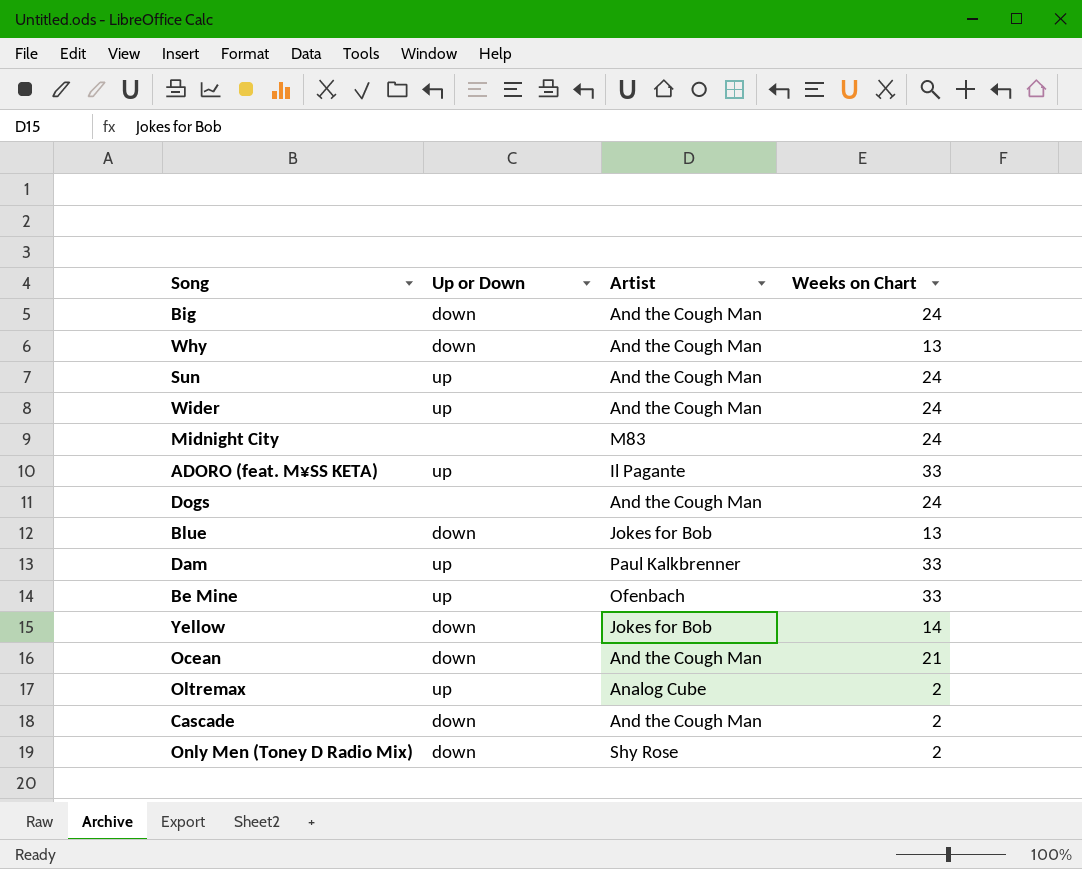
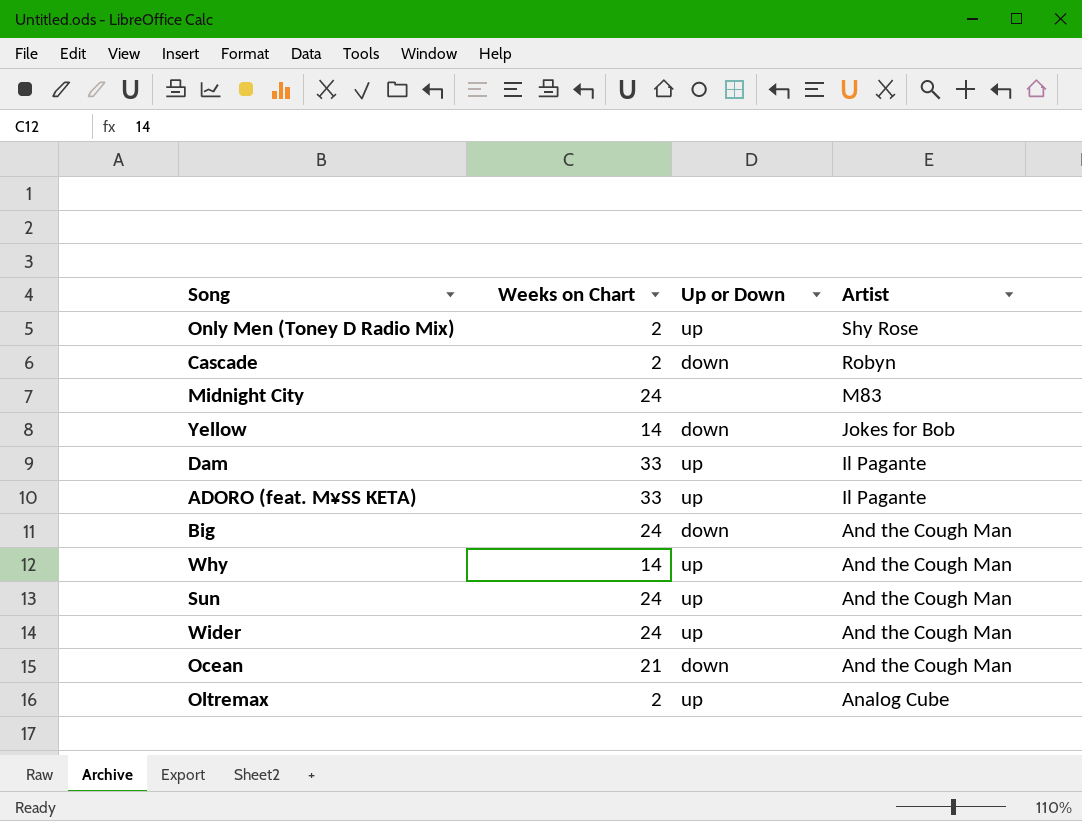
row order: none -> Artist descending
column Weeks on Chart | position: 4 -> 2
row Dogs: none | And the Cough Man | 24 -> none
row Blue: down | Jokes for Bob | 13 -> none
row Be Mine: up | Ofenbach | 33 -> none
Only Men (Toney D Radio Mix) | Up or Down: down -> up
Cascade | Artist: And the Cough Man -> Robyn
Dam | Artist: Paul Kalkbrenner -> Il Pagante
Why | Weeks on Chart: 13 -> 14
Why | Up or Down: down -> up

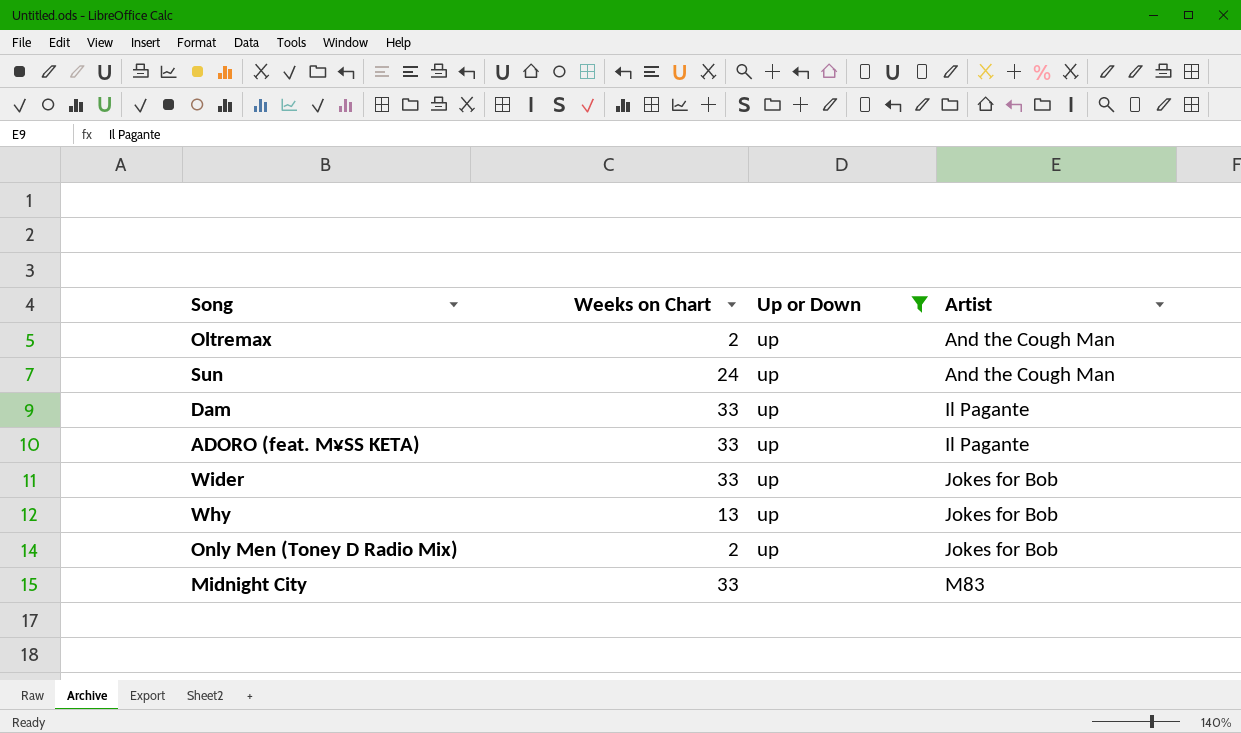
filter: none -> Up or Down != down
row order: Artist descending -> Artist ascending
Oltremax | Artist: Analog Cube -> And the Cough Man
Wider | Weeks on Chart: 24 -> 33
Wider | Artist: And the Cough Man -> Jokes for Bob
Why | Weeks on Chart: 14 -> 13
Why | Artist: And the Cough Man -> Jokes for Bob
Only Men (Toney D Radio Mix) | Artist: Shy Rose -> Jokes for Bob
Midnight City | Weeks on Chart: 24 -> 33

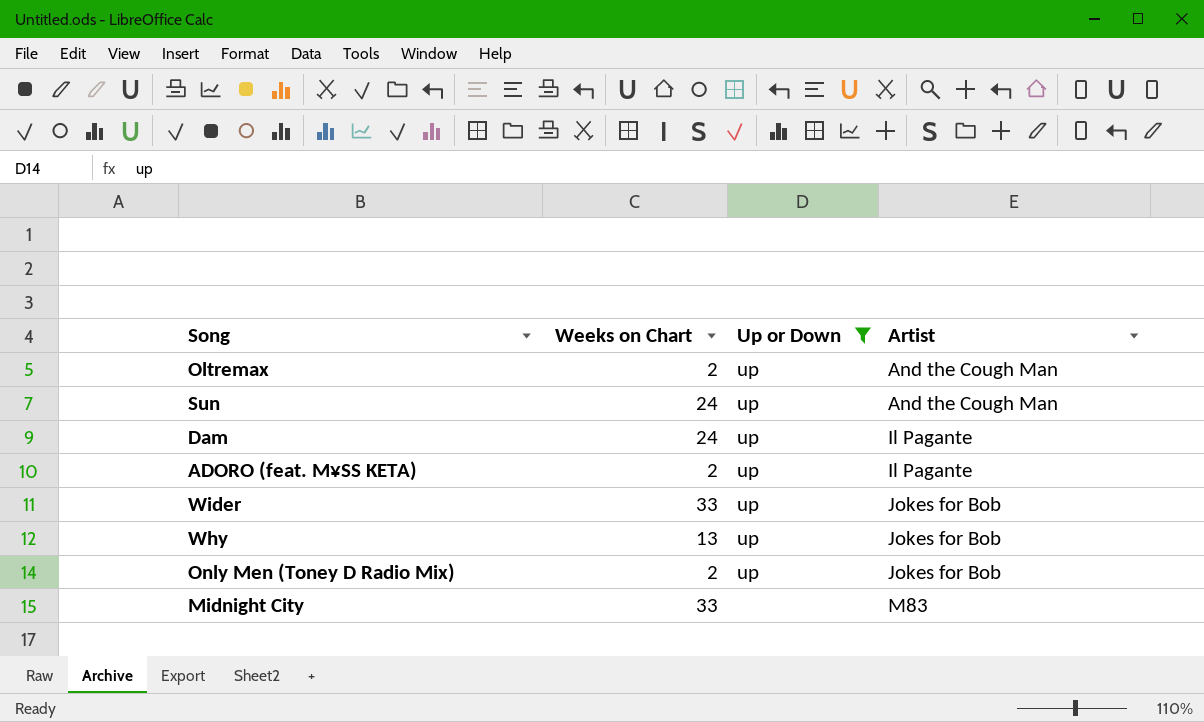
Dam | Weeks on Chart: 33 -> 24
ADORO (feat. M¥SS KETA) | Weeks on Chart: 33 -> 2

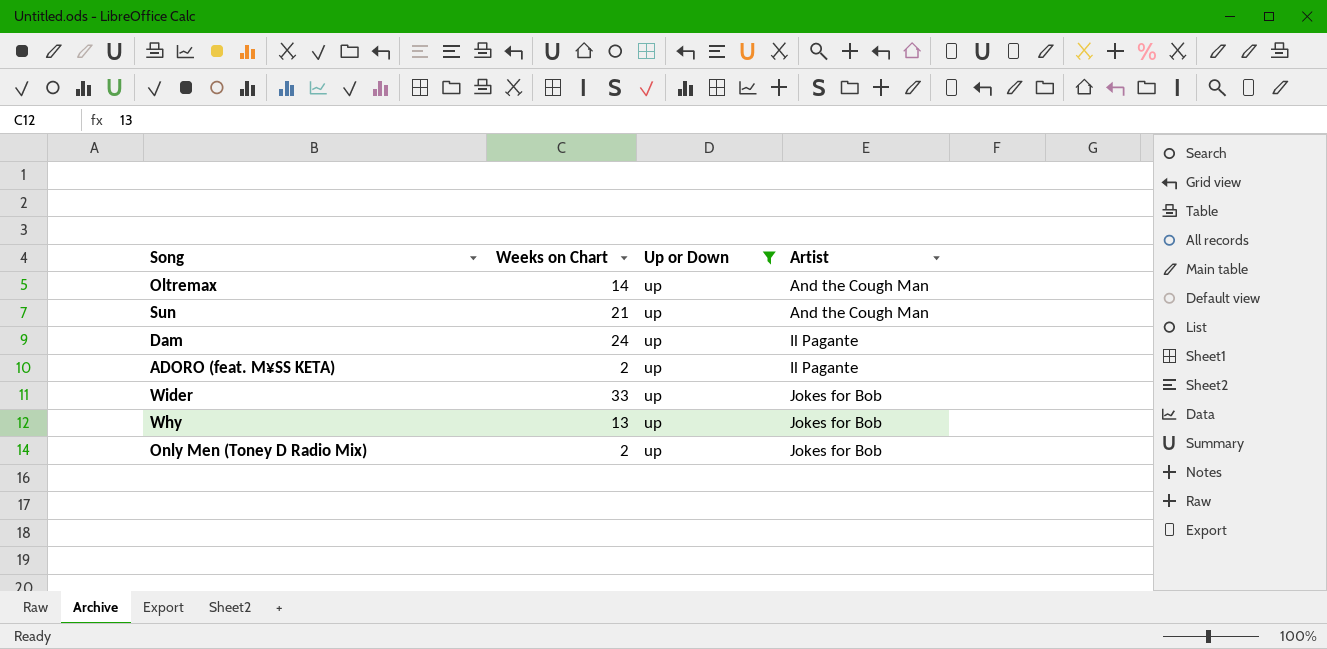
row Midnight City: 33 | none | M83 -> none
Oltremax | Weeks on Chart: 2 -> 14
Sun | Weeks on Chart: 24 -> 21

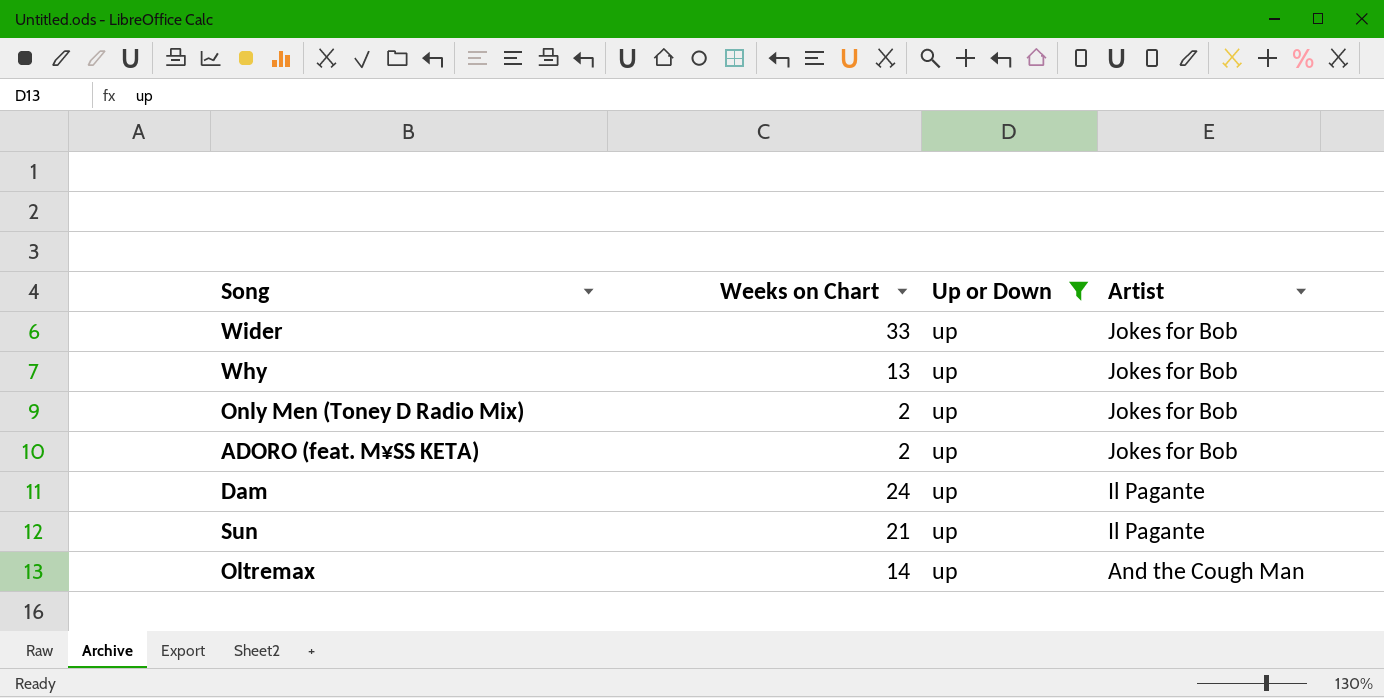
row order: Artist ascending -> Artist descending
ADORO (feat. M¥SS KETA) | Artist: Il Pagante -> Jokes for Bob
Sun | Artist: And the Cough Man -> Il Pagante

